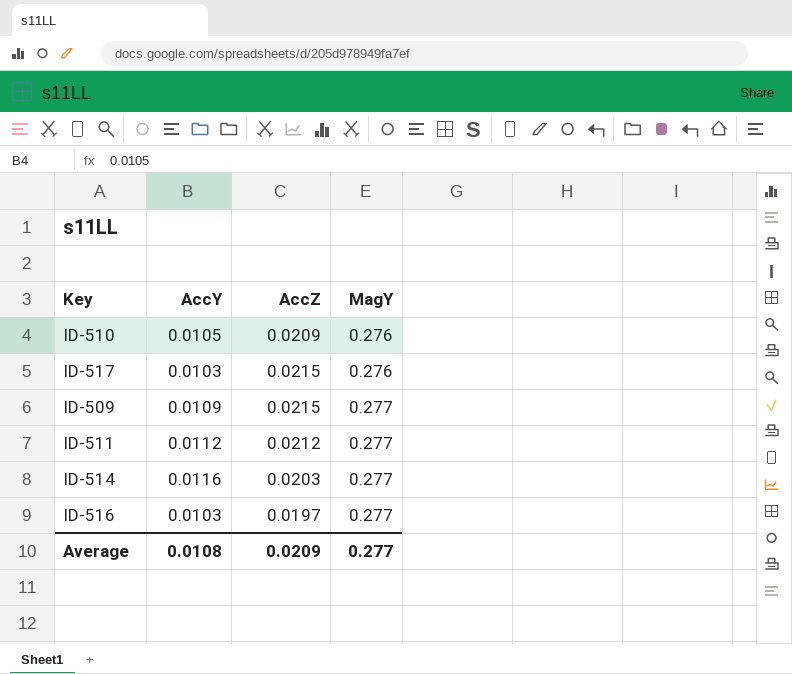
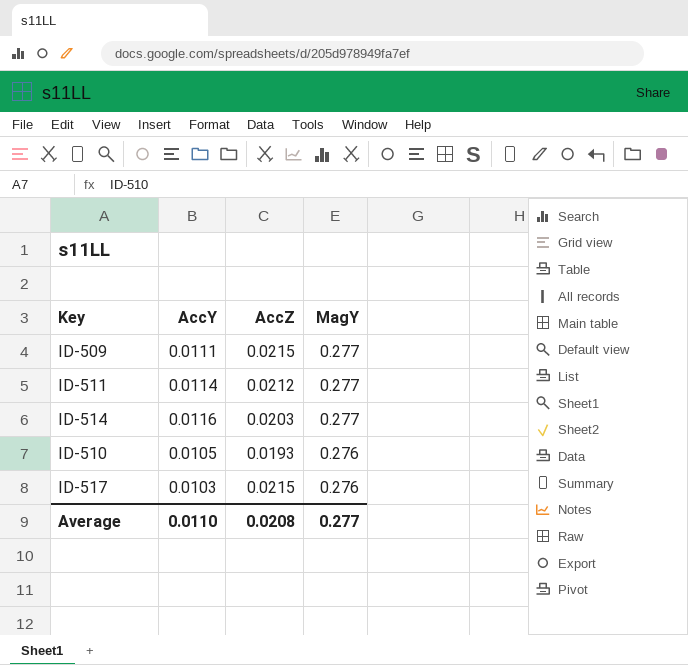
row order: MagY ascending -> MagY descending
row ID-516: 0.0103 | 0.0197 | 0.277 -> none
ID-509 | AccY: 0.0109 -> 0.0111
ID-511 | AccY: 0.0112 -> 0.0114
ID-510 | AccZ: 0.0209 -> 0.0193
Average | AccY: 0.0108 -> 0.0110
Average | AccZ: 0.0209 -> 0.0208

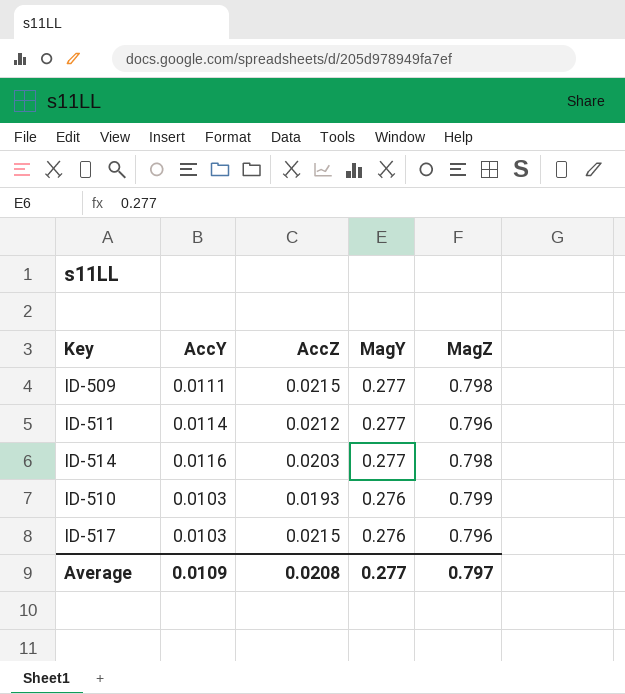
column MagZ | position: none -> 5
ID-510 | AccY: 0.0105 -> 0.0103
Average | AccY: 0.0110 -> 0.0109

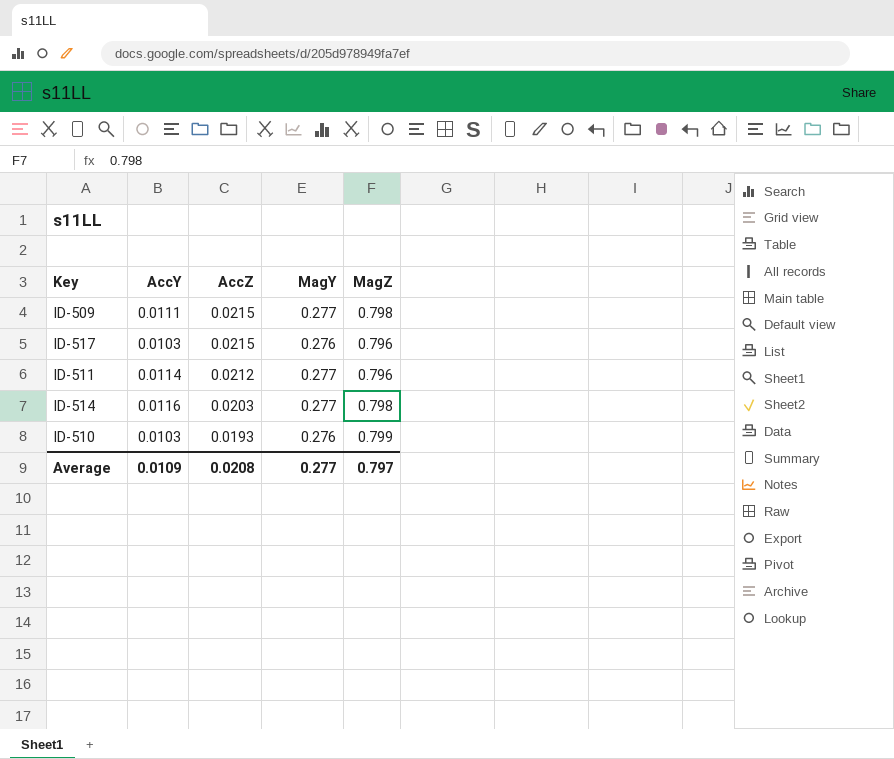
row order: MagY descending -> AccZ descending

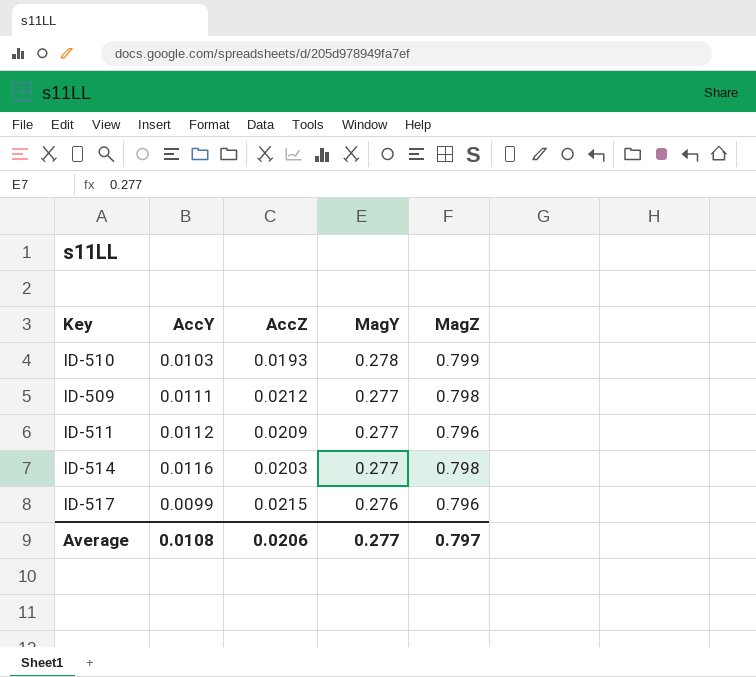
row order: AccZ descending -> MagY descending
ID-510 | MagY: 0.276 -> 0.278
ID-509 | AccZ: 0.0215 -> 0.0212
ID-511 | AccY: 0.0114 -> 0.0112
ID-511 | AccZ: 0.0212 -> 0.0209
ID-517 | AccY: 0.0103 -> 0.0099
Average | AccY: 0.0109 -> 0.0108
Average | AccZ: 0.0208 -> 0.0206

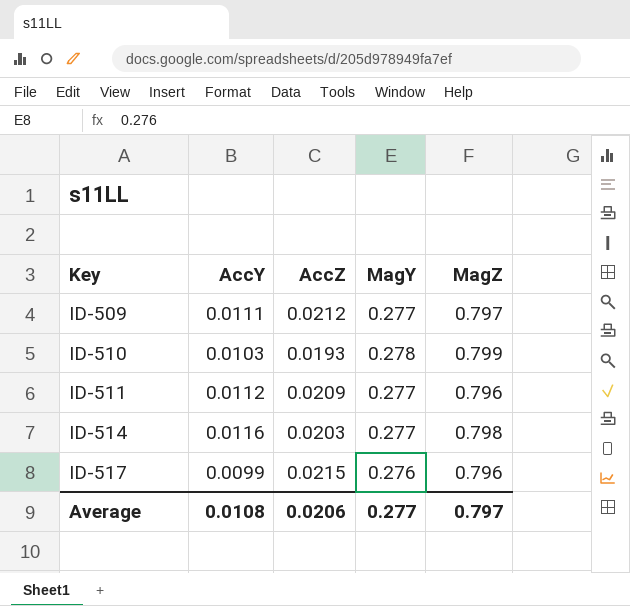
row order: MagY descending -> Key ascending
ID-509 | MagZ: 0.798 -> 0.797

